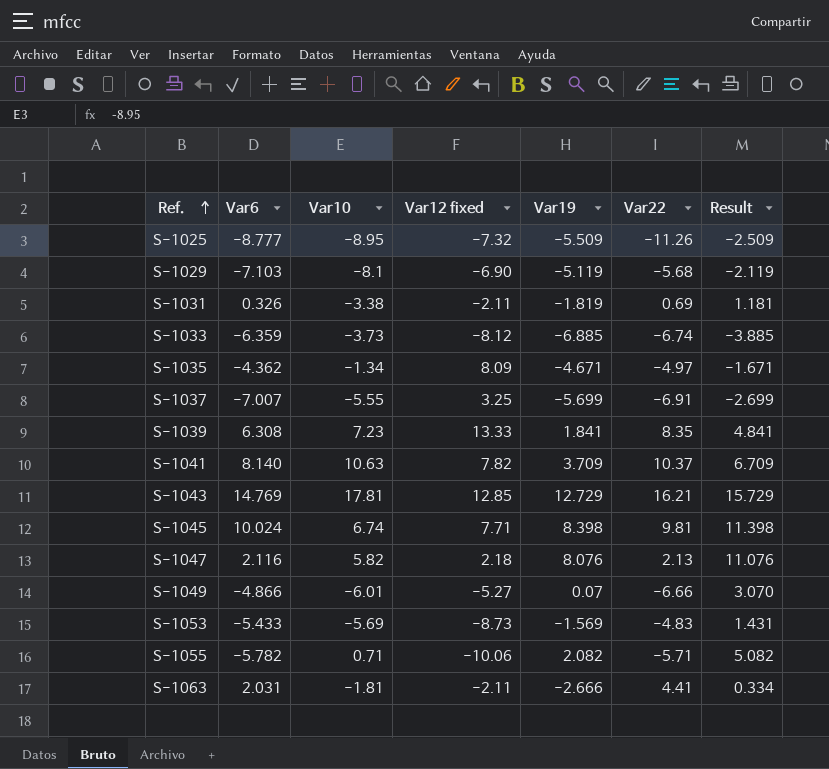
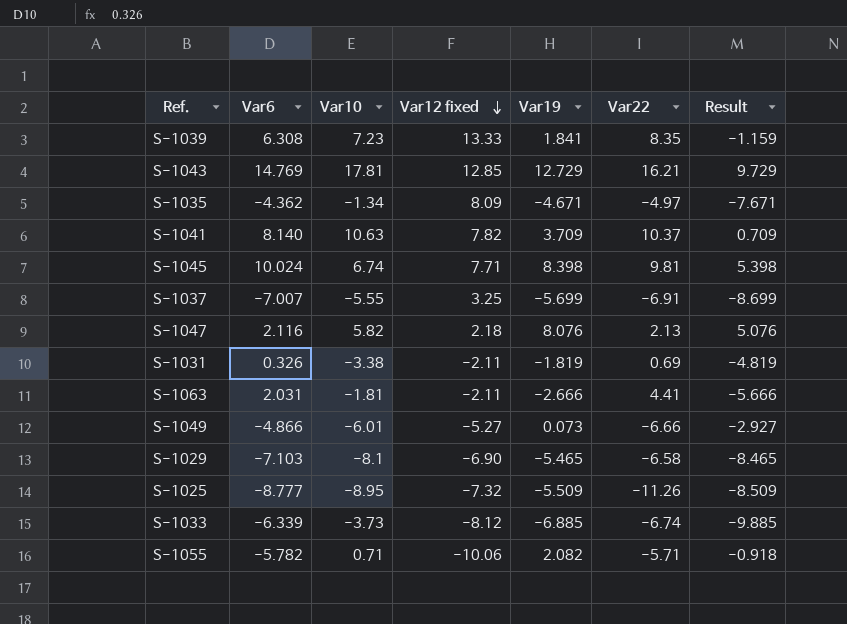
row order: Ref. ascending -> Var12 fixed descending
column Result | formula: [Var19] + 3 -> [Var19] - 3
row S-1053: -5.433 | -5.69 | -8.73 | -1.569 | -4.83 | 1.431 -> none
S-1049 | Var19: 0.07 -> 0.073
S-1029 | Var19: -5.119 -> -5.465
S-1029 | Var22: -5.68 -> -6.58
S-1033 | Var6: -6.359 -> -6.339

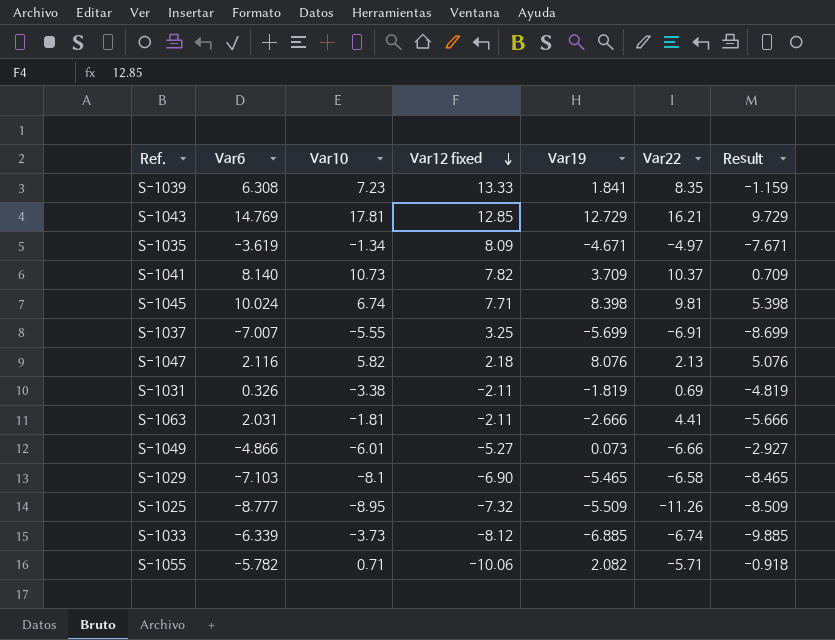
S-1035 | Var6: -4.362 -> -3.619
S-1041 | Var10: 10.63 -> 10.73

